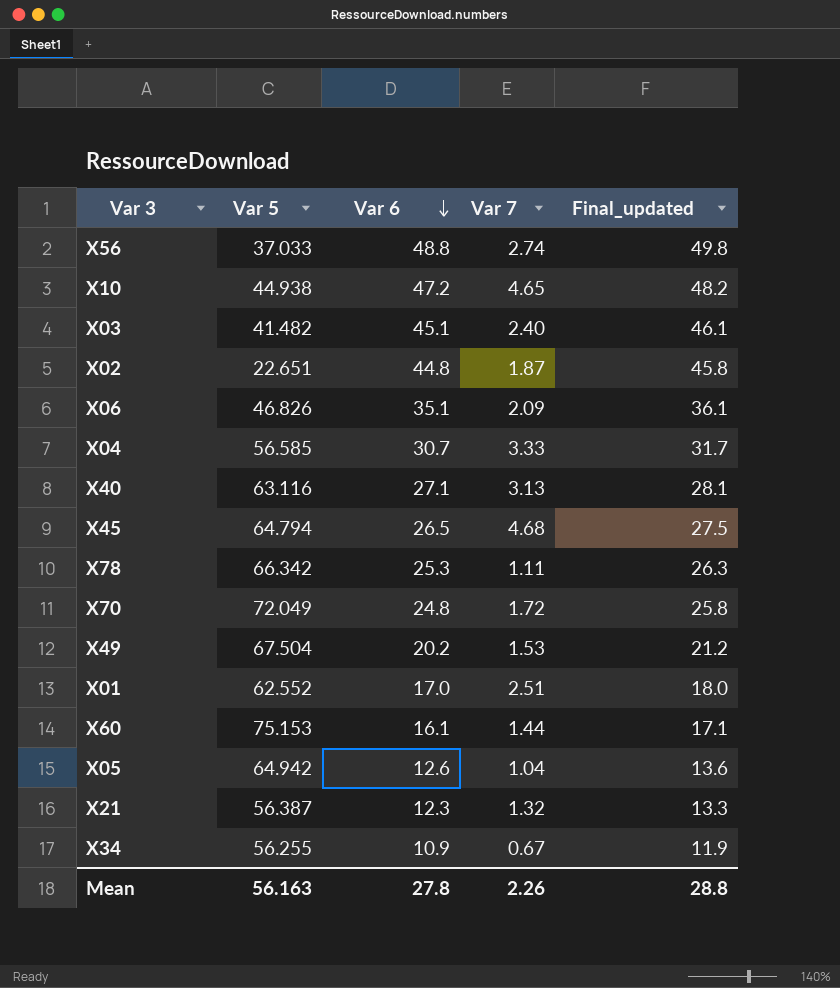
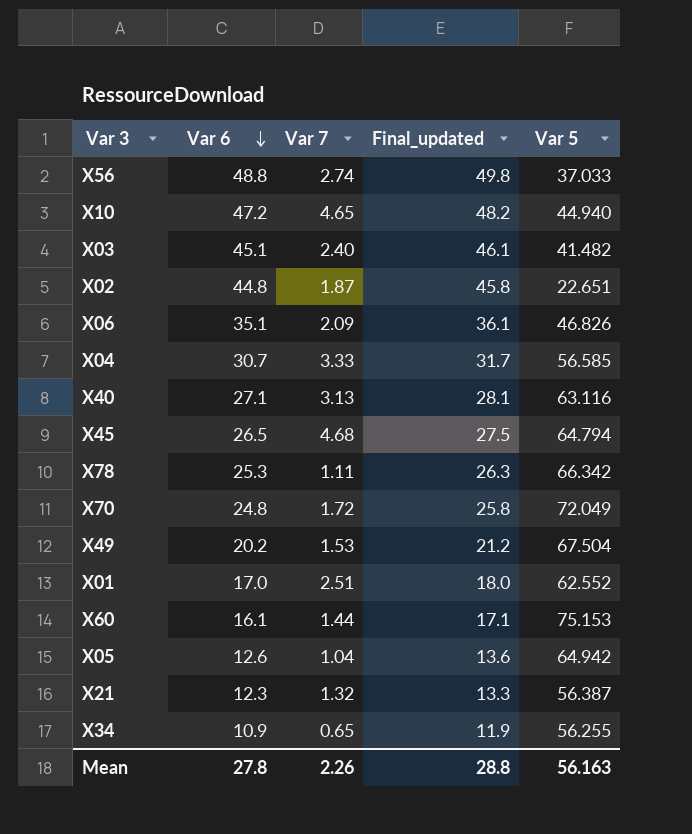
column Var 5 | position: 2 -> 5
X10 | Var 5: 44.938 -> 44.940
X34 | Var 7: 0.67 -> 0.65

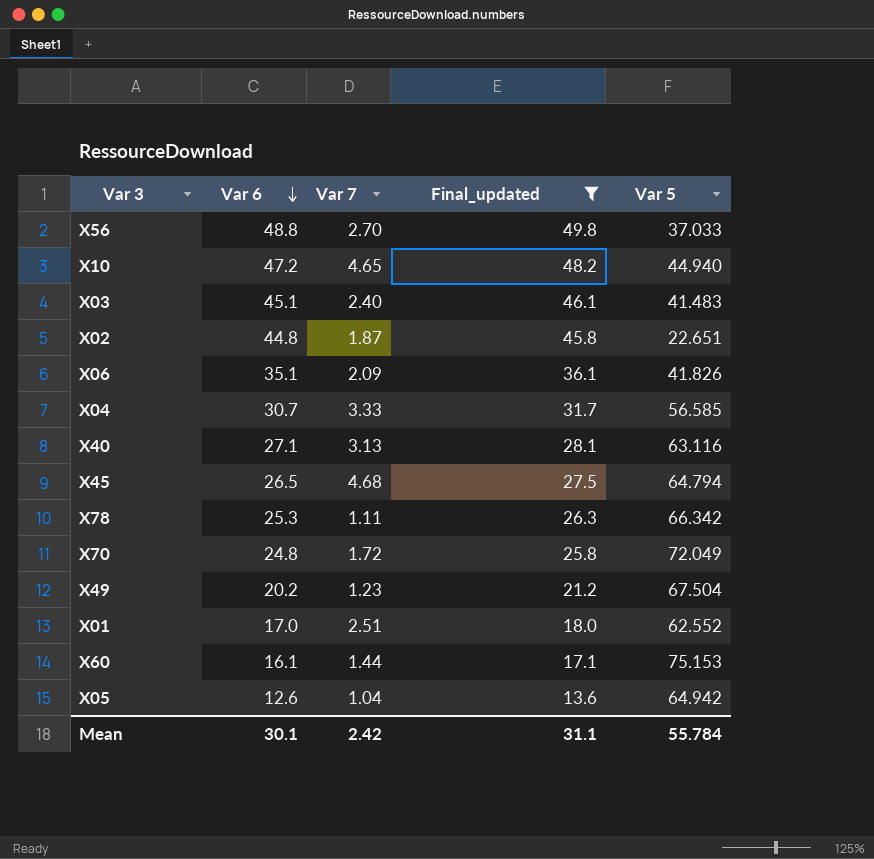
filter: none -> Final_updated >= 13.6
X56 | Var 7: 2.74 -> 2.70
X03 | Var 5: 41.482 -> 41.483
X06 | Var 5: 46.826 -> 41.826
X49 | Var 7: 1.53 -> 1.23
Mean | Var 6: 27.8 -> 30.1
Mean | Var 7: 2.26 -> 2.42
Mean | Final_updated: 28.8 -> 31.1
Mean | Var 5: 56.163 -> 55.784

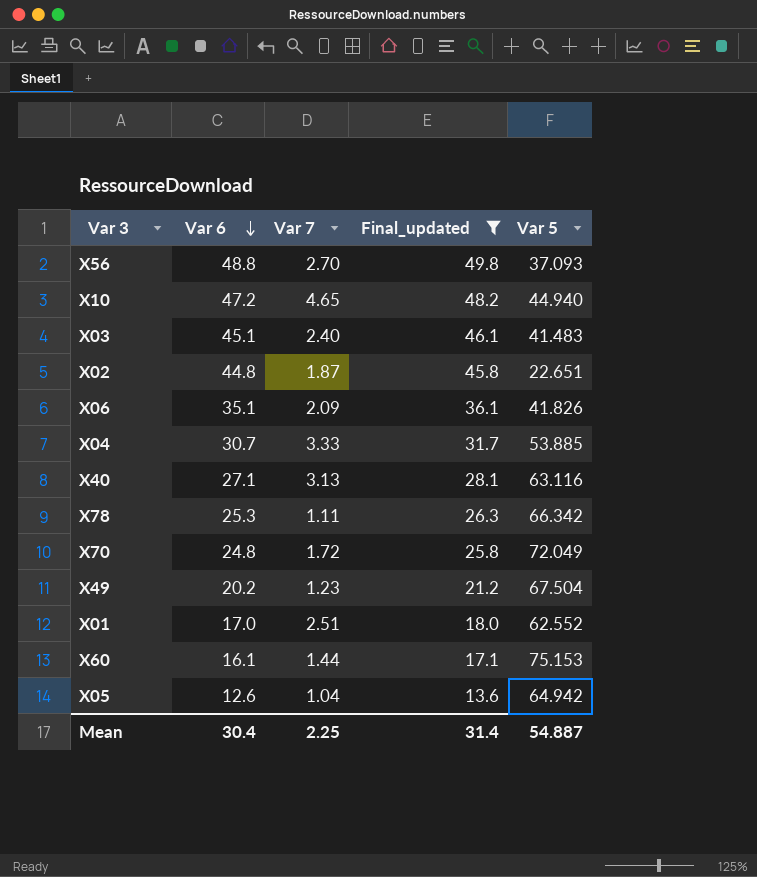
row X45: 26.5 | 4.68 | 27.5 | 64.794 -> none
X56 | Var 5: 37.033 -> 37.093
X04 | Var 5: 56.585 -> 53.885
Mean | Var 6: 30.1 -> 30.4
Mean | Var 7: 2.42 -> 2.25
Mean | Final_updated: 31.1 -> 31.4
Mean | Var 5: 55.784 -> 54.887

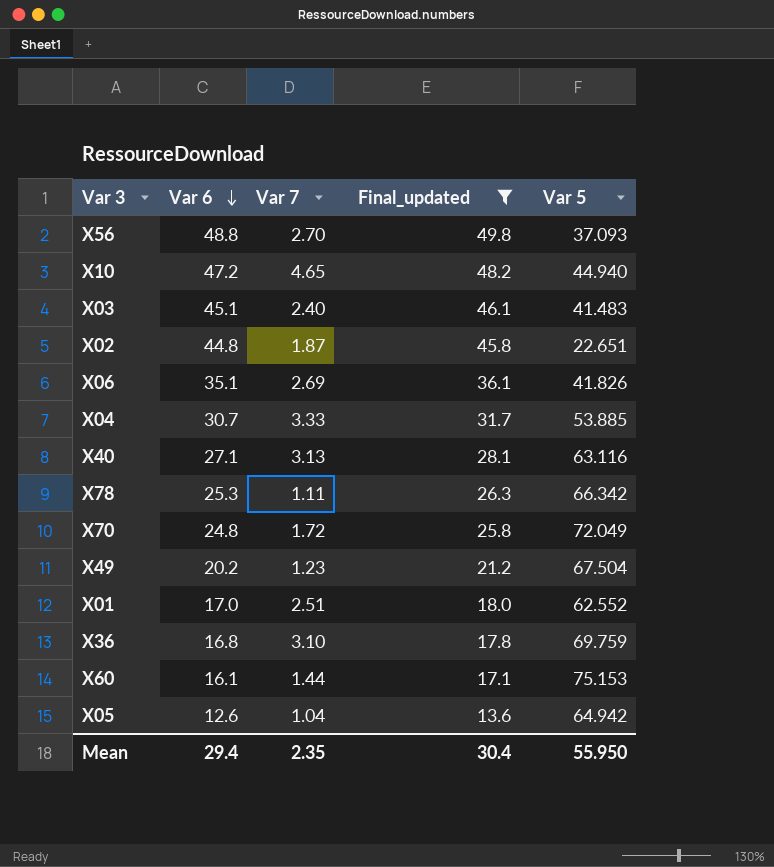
X06 | Var 7: 2.09 -> 2.69
row X36: none -> 16.8 | 3.10 | 17.8 | 69.759
Mean | Var 6: 30.4 -> 29.4
Mean | Var 7: 2.25 -> 2.35
Mean | Final_updated: 31.4 -> 30.4
Mean | Var 5: 54.887 -> 55.950

